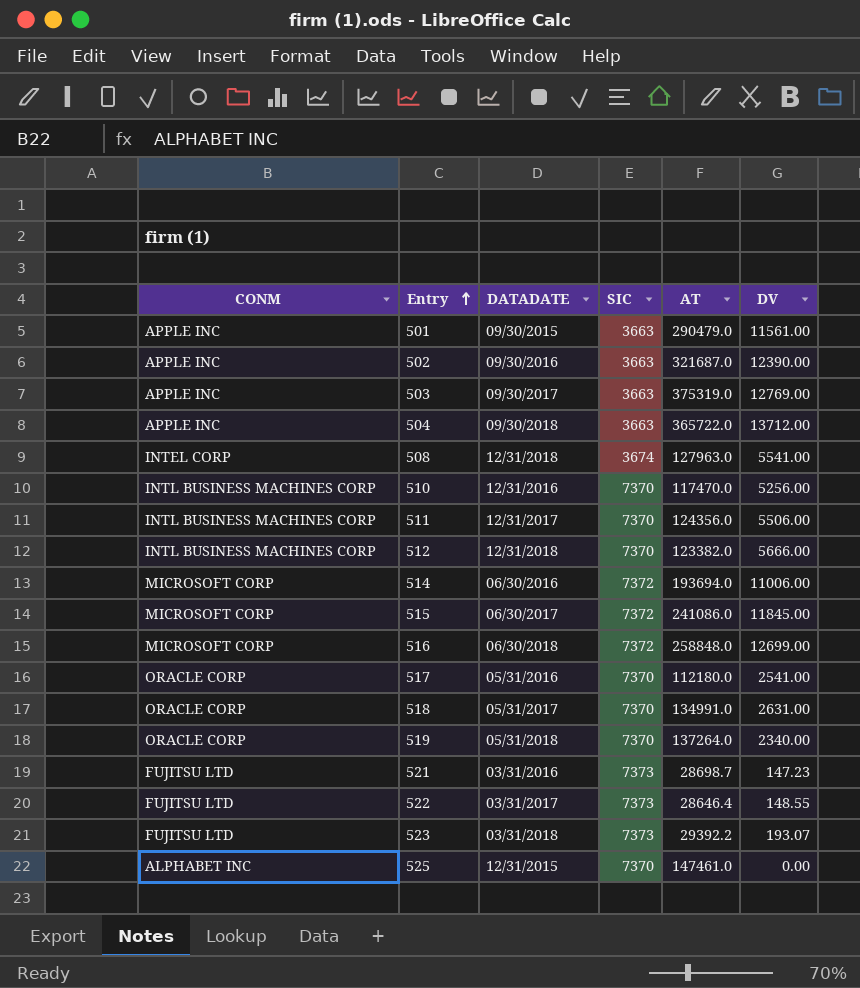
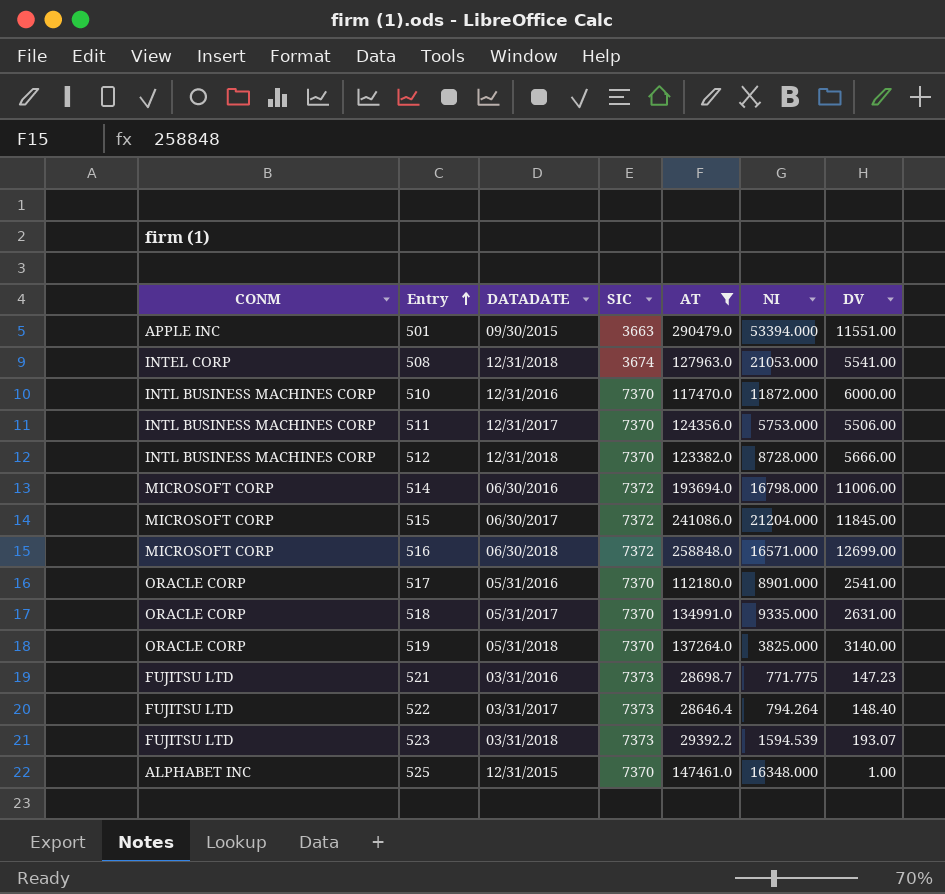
filter: none -> AT <= 290479.0
column NI | position: none -> 6
501 | DV: 11561.00 -> 11551.00
510 | DV: 5256.00 -> 6000.00
519 | DV: 2340.00 -> 3140.00
522 | DV: 148.55 -> 148.40
525 | DV: 0.00 -> 1.00

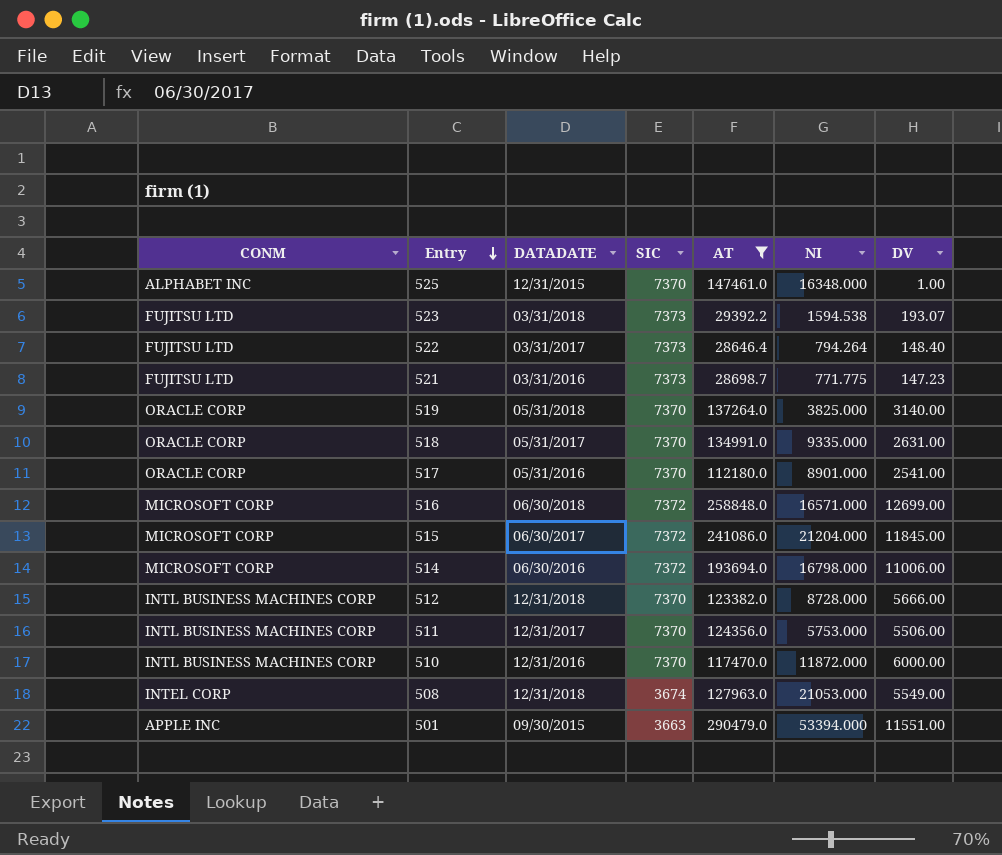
row order: Entry ascending -> Entry descending
523 | NI: 1594.539 -> 1594.538
508 | DV: 5541.00 -> 5549.00

